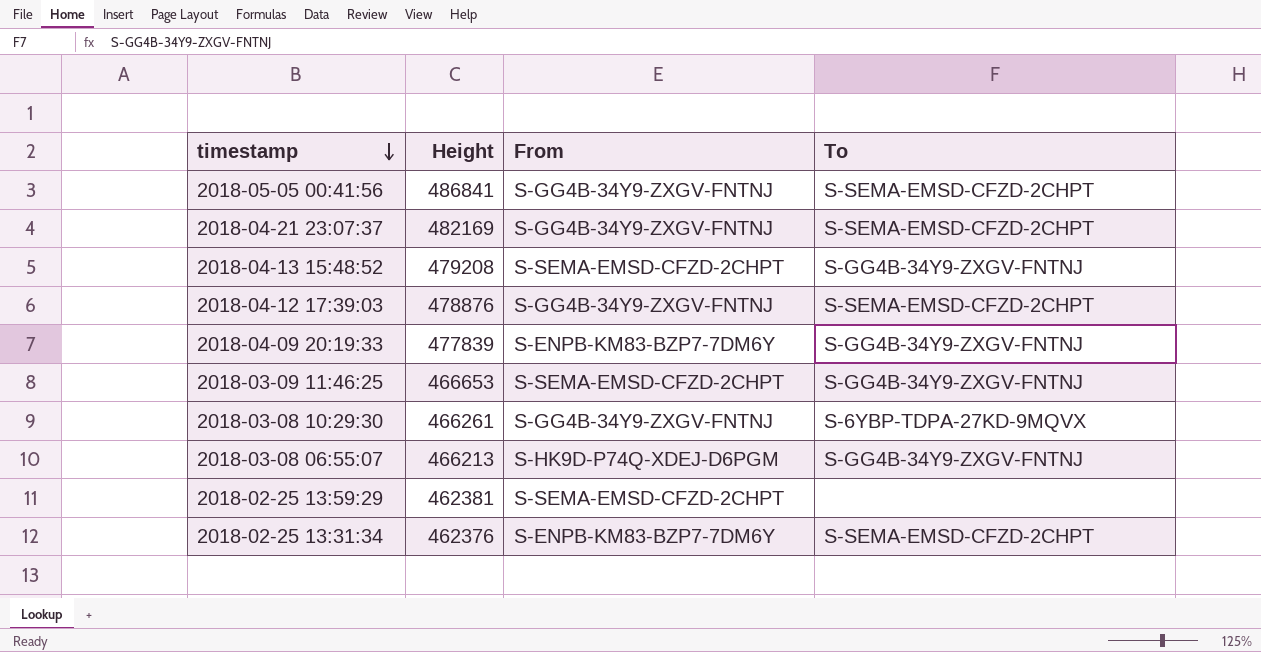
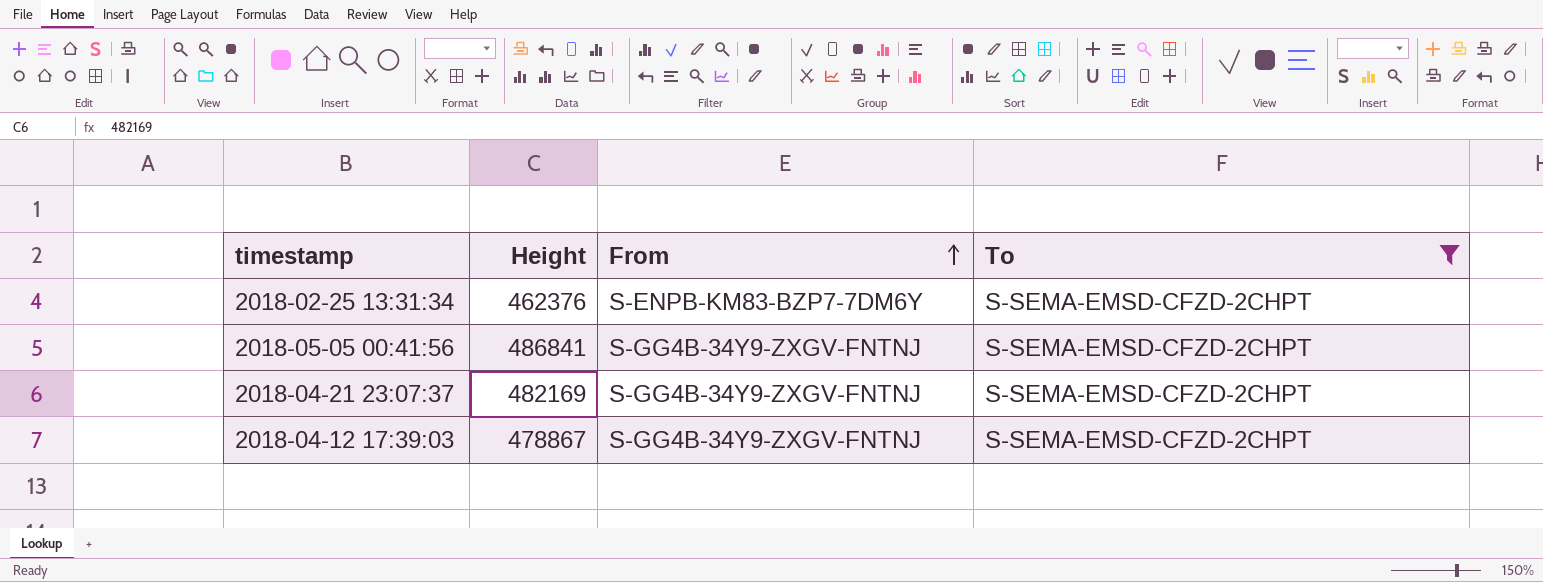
filter: none -> To = S-SEMA-EMSD-CFZD-2CHPT
row order: timestamp descending -> From ascending
2018-04-12 17:39:03 | Height: 478876 -> 478867

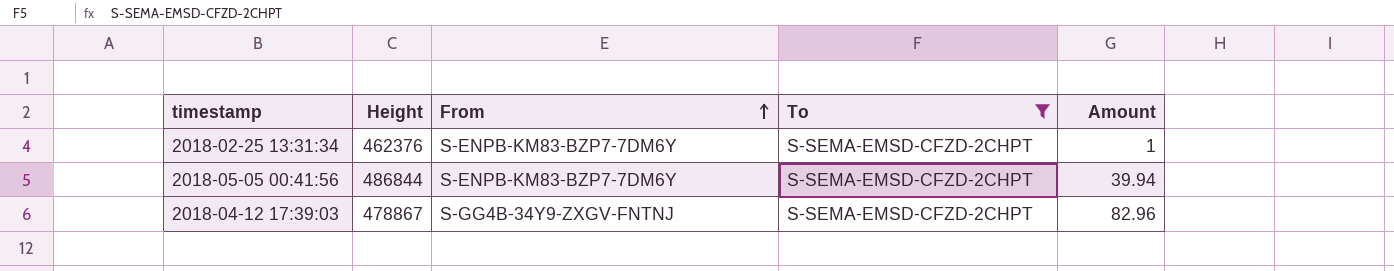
column Amount | position: none -> 5
row 2018-04-21 23:07:37: 482169 | S-GG4B-34Y9-ZXGV-FNTNJ | S-SEMA-EMSD-CFZD-2CHPT -> none
2018-05-05 00:41:56 | Height: 486841 -> 486844
2018-05-05 00:41:56 | From: S-GG4B-34Y9-ZXGV-FNTNJ -> S-ENPB-KM83-BZP7-7DM6Y

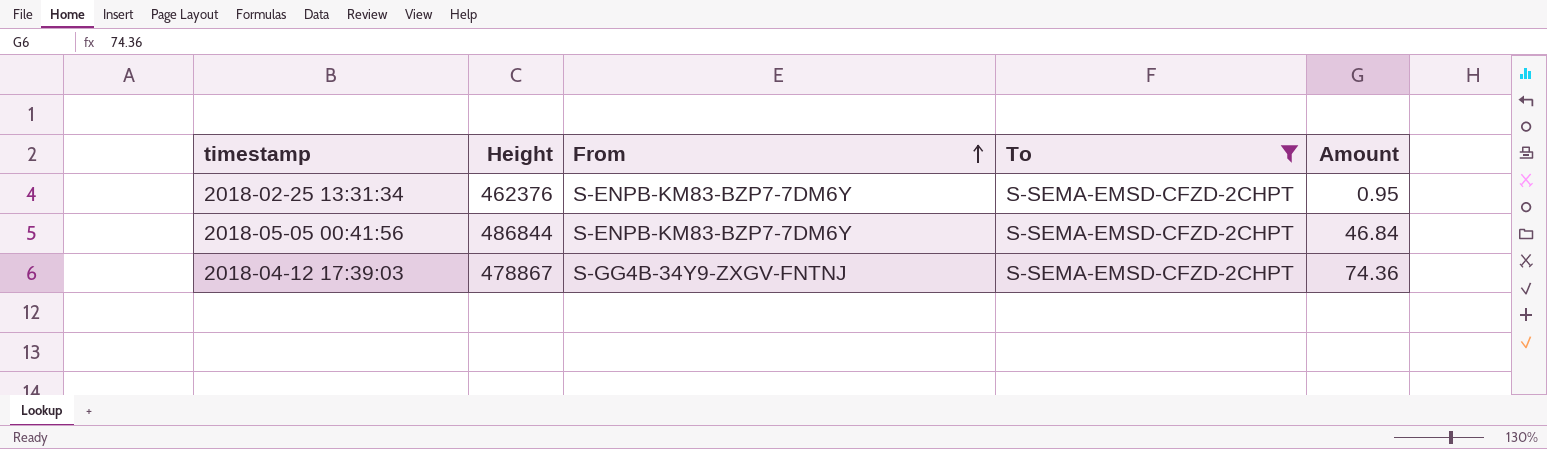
2018-02-25 13:31:34 | Amount: 1 -> 0.95
2018-05-05 00:41:56 | Amount: 39.94 -> 46.84
2018-04-12 17:39:03 | Amount: 82.96 -> 74.36

